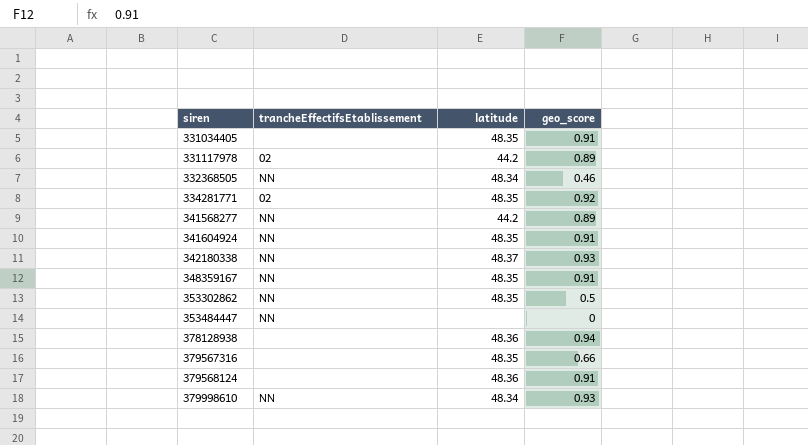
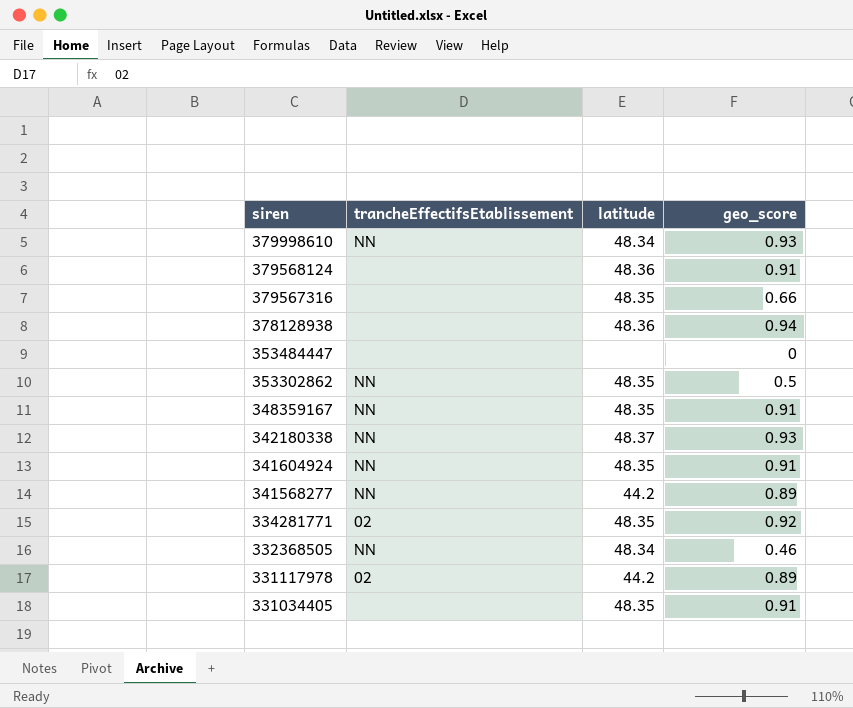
row order: siren ascending -> siren descending
353484447 | trancheEffectifsEtablissement: NN -> none

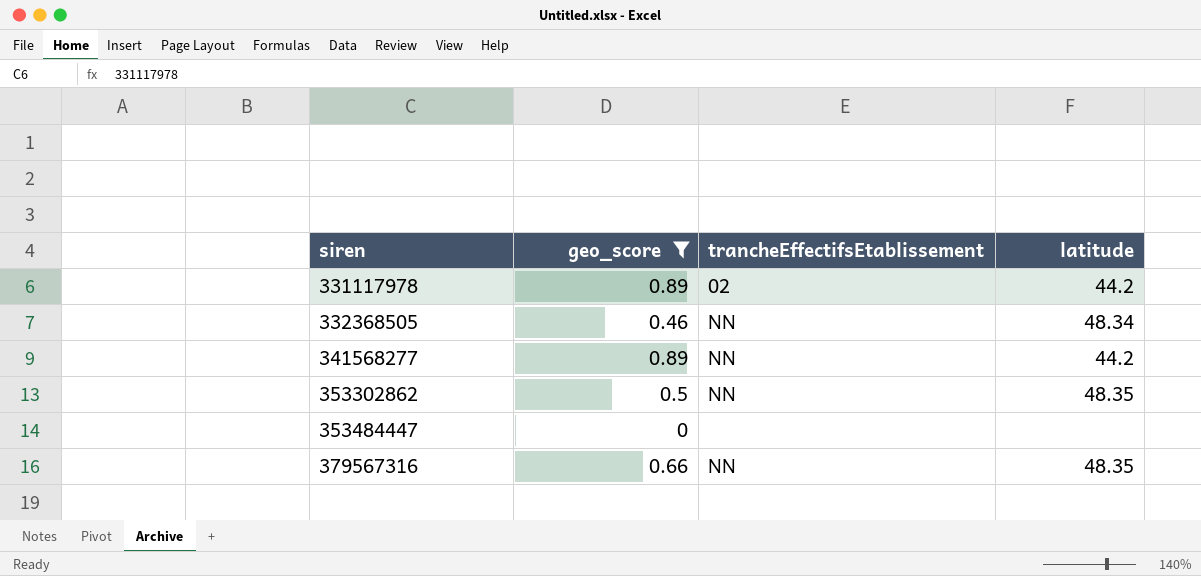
filter: none -> geo_score <= 0.89
row order: siren descending -> siren ascending
column geo_score | position: 4 -> 2
379567316 | trancheEffectifsEtablissement: none -> NN

